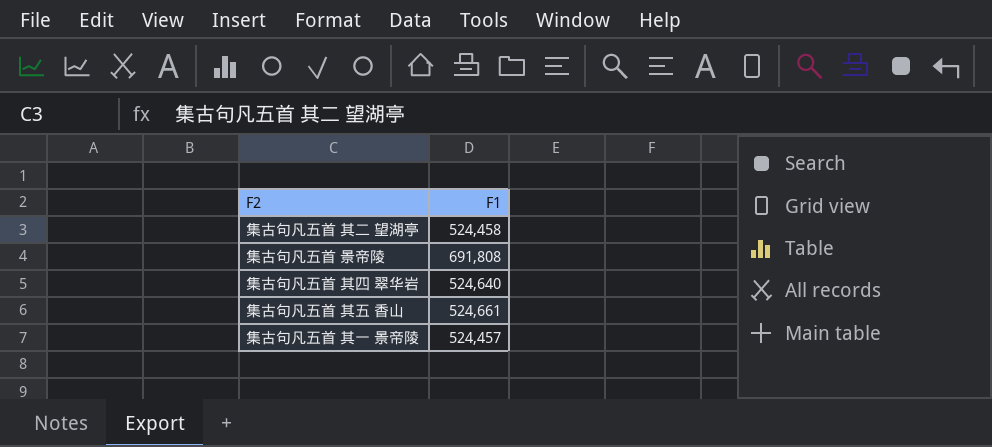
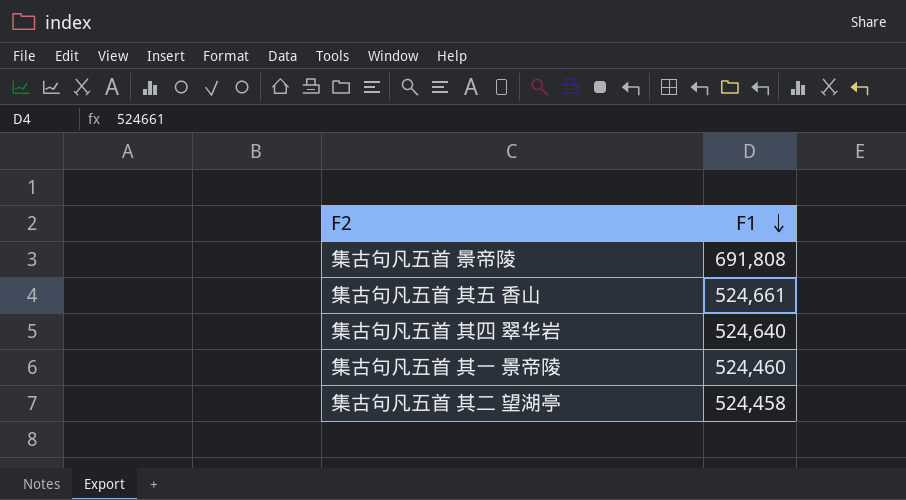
row order: none -> F1 descending
集古句凡五首 其一 景帝陵 | F1: 524,457 -> 524,460

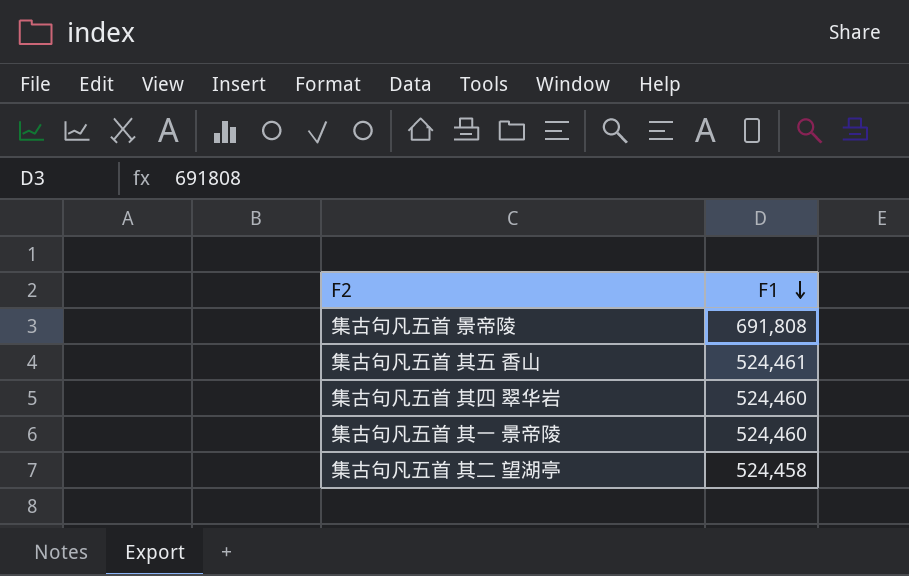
集古句凡五首 其五 香山 | F1: 524,661 -> 524,461
集古句凡五首 其四 翠华岩 | F1: 524,640 -> 524,460

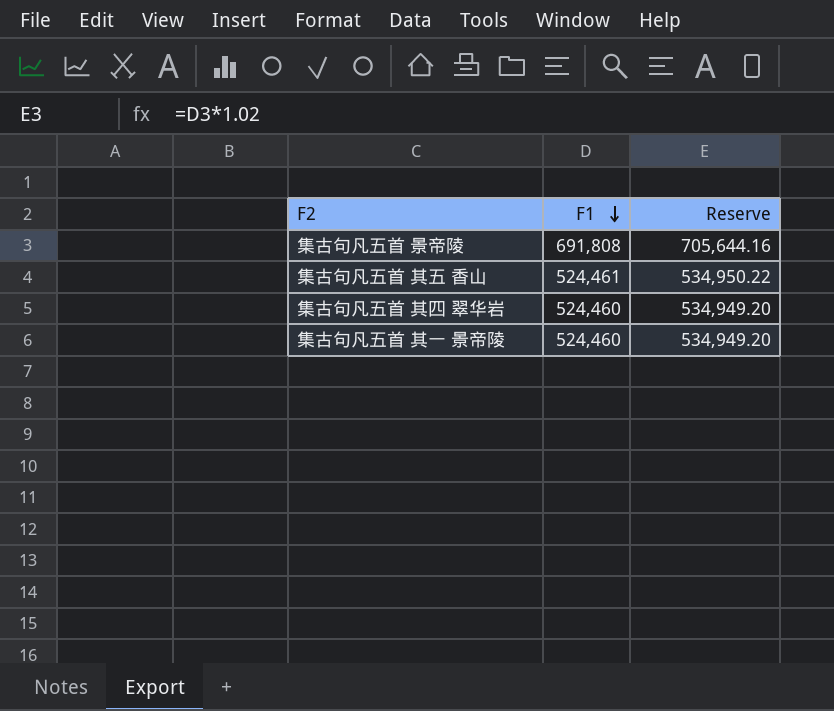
column Reserve | formula: none -> [F1] * 1.02
row 集古句凡五首 其二 望湖亭: 524,458 -> none

